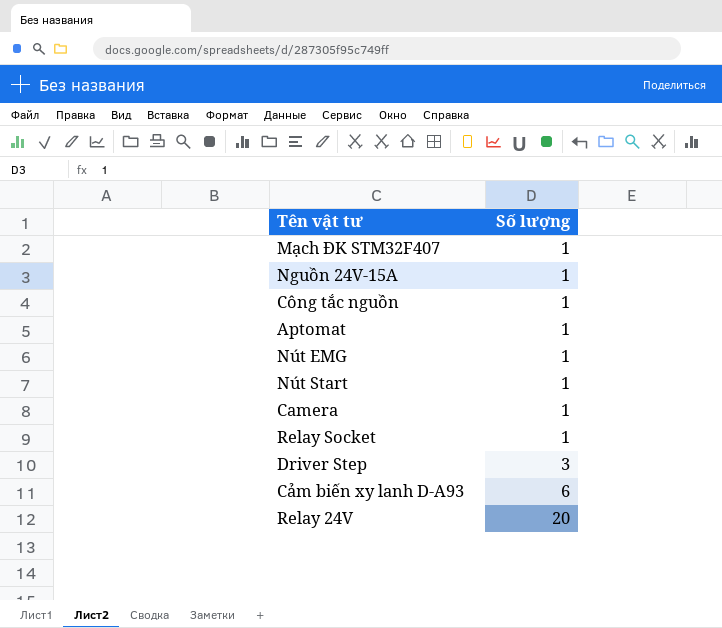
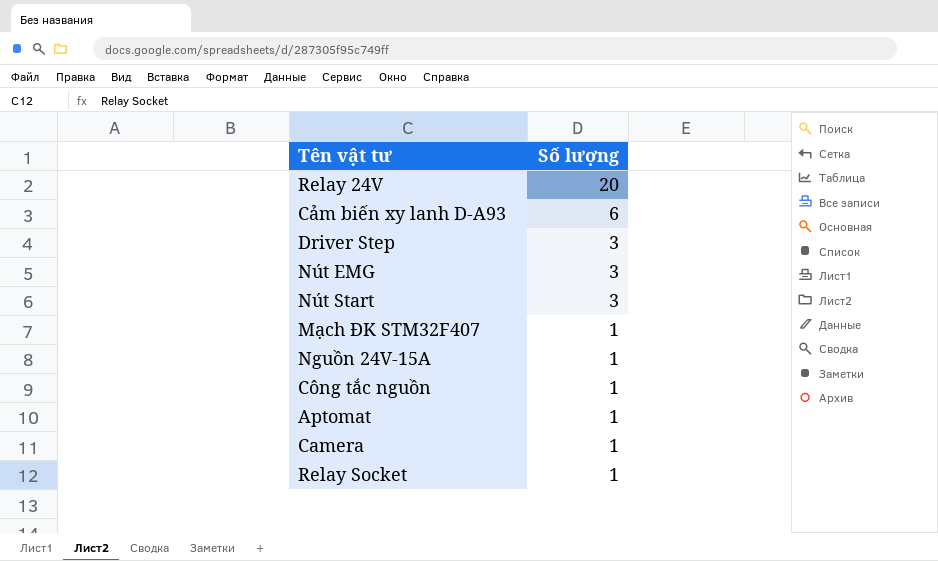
row order: Số lượng ascending -> Số lượng descending
Nút EMG | Số lượng: 1 -> 3
Nút Start | Số lượng: 1 -> 3

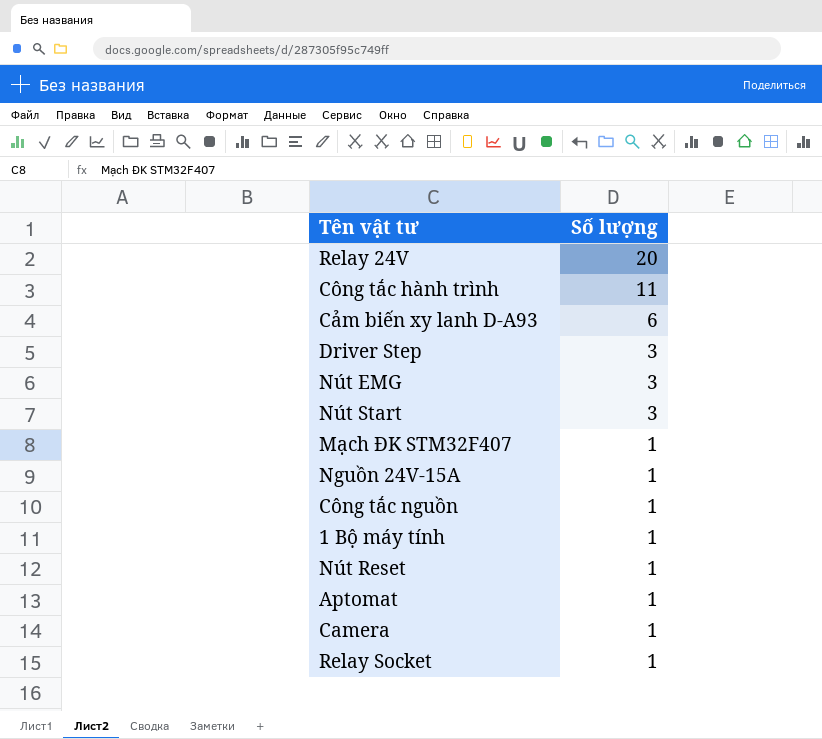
row Công tắc hành trình: none -> 11
row 1 Bộ máy tính: none -> 1
row Nút Reset: none -> 1

